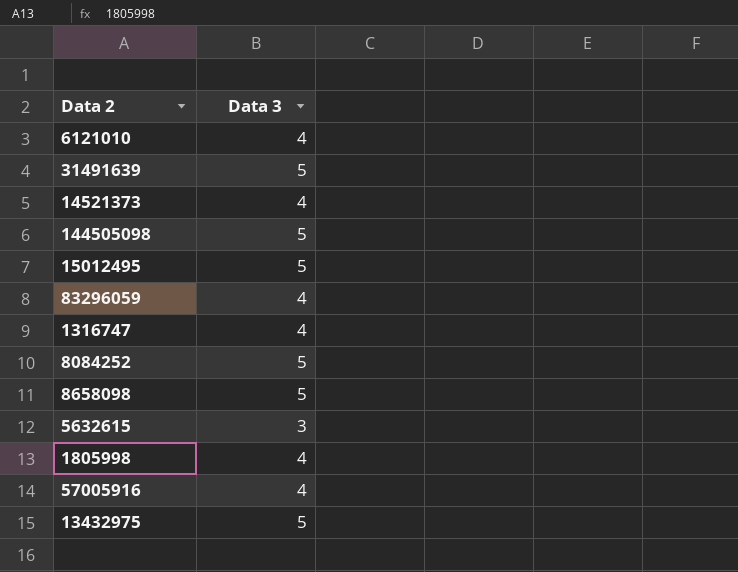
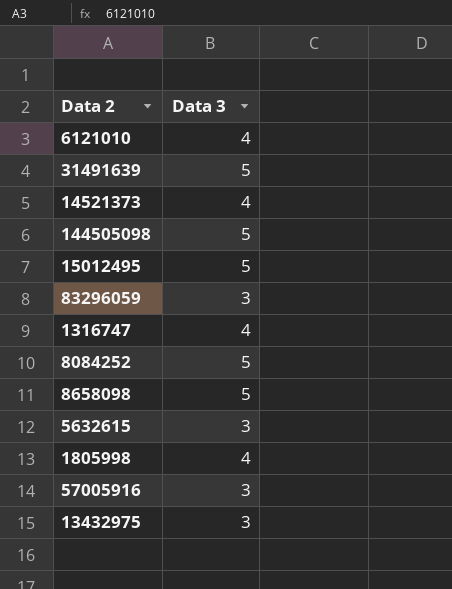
83296059 | Data 3: 4 -> 3
57005916 | Data 3: 4 -> 3
13432975 | Data 3: 5 -> 3

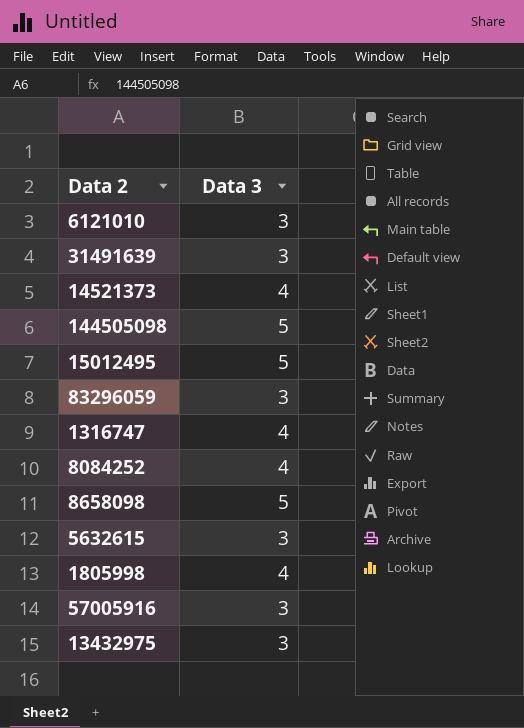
6121010 | Data 3: 4 -> 3
31491639 | Data 3: 5 -> 3
8084252 | Data 3: 5 -> 4

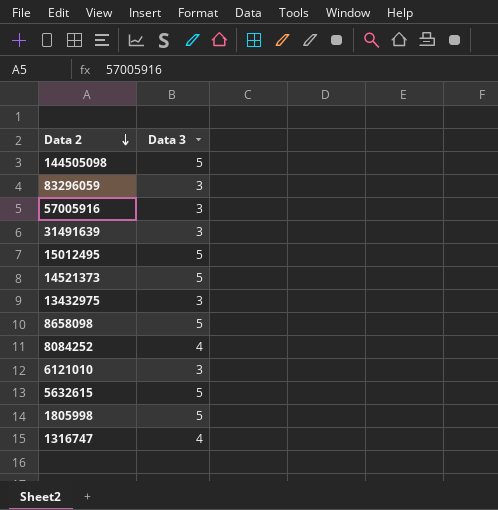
row order: none -> Data 2 descending
14521373 | Data 3: 4 -> 5
5632615 | Data 3: 3 -> 5
1805998 | Data 3: 4 -> 5

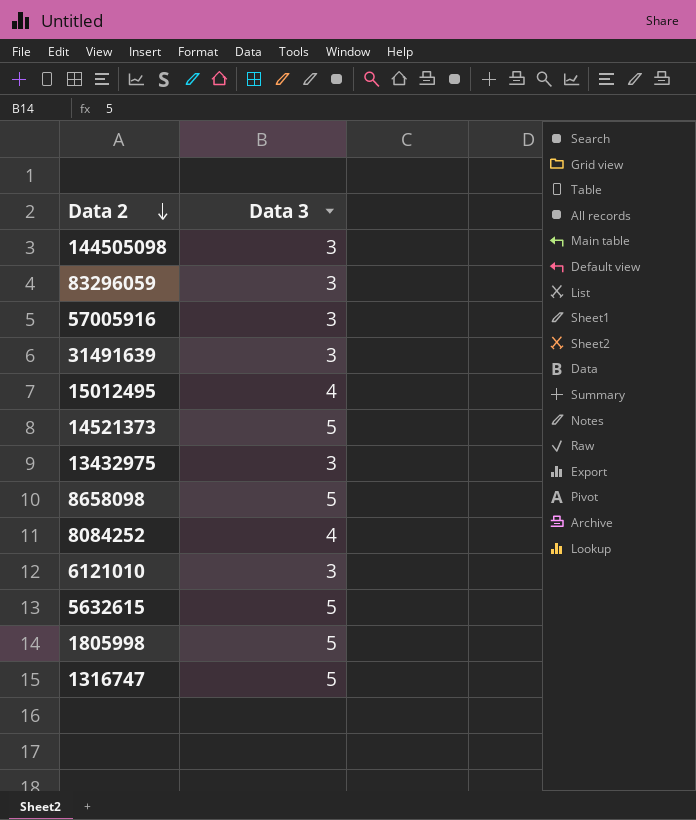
144505098 | Data 3: 5 -> 3
15012495 | Data 3: 5 -> 4
1316747 | Data 3: 4 -> 5

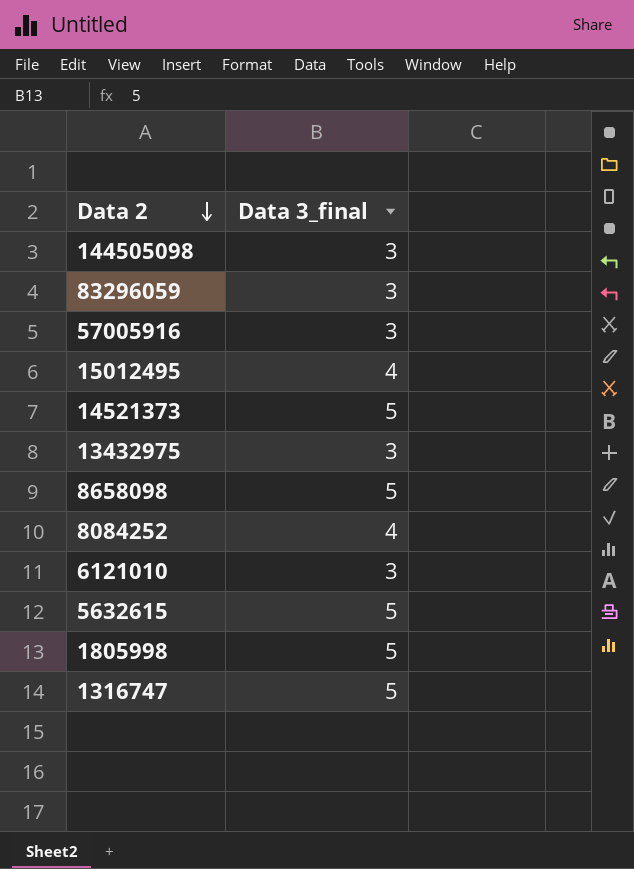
column name: Data 3 -> Data 3_final
row 31491639: 3 -> none

